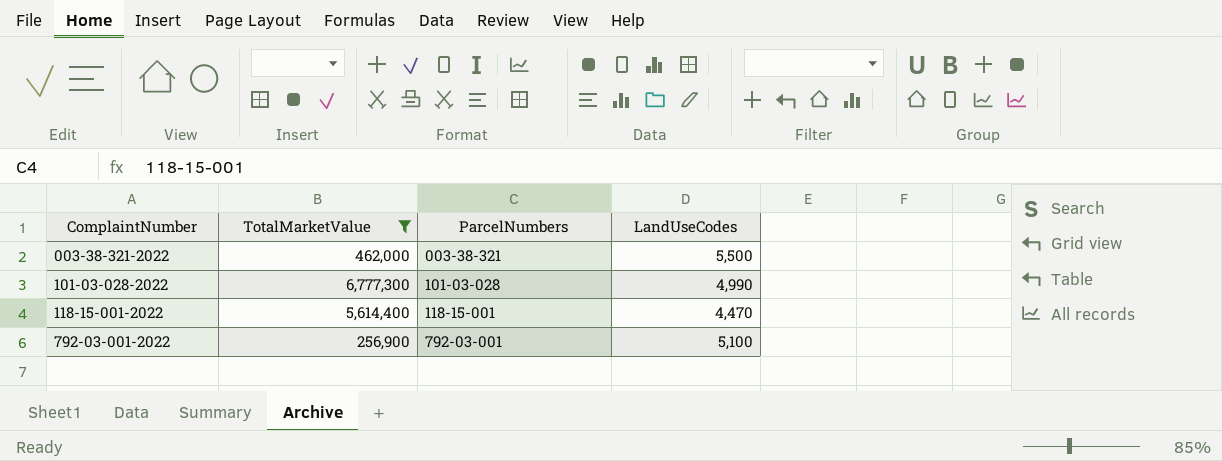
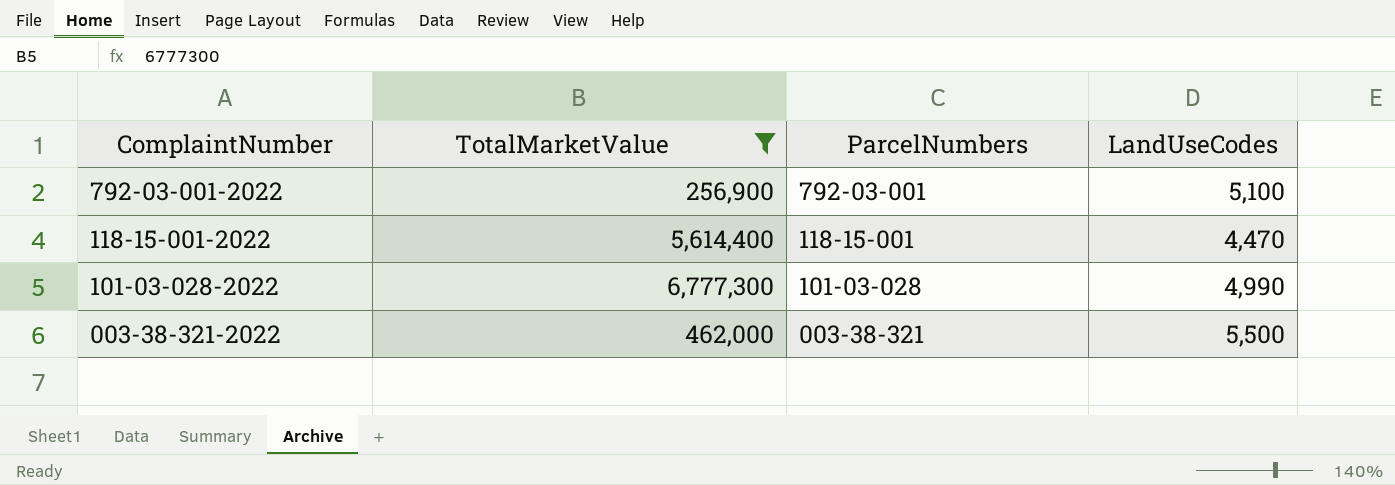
row order: ComplaintNumber ascending -> ComplaintNumber descending

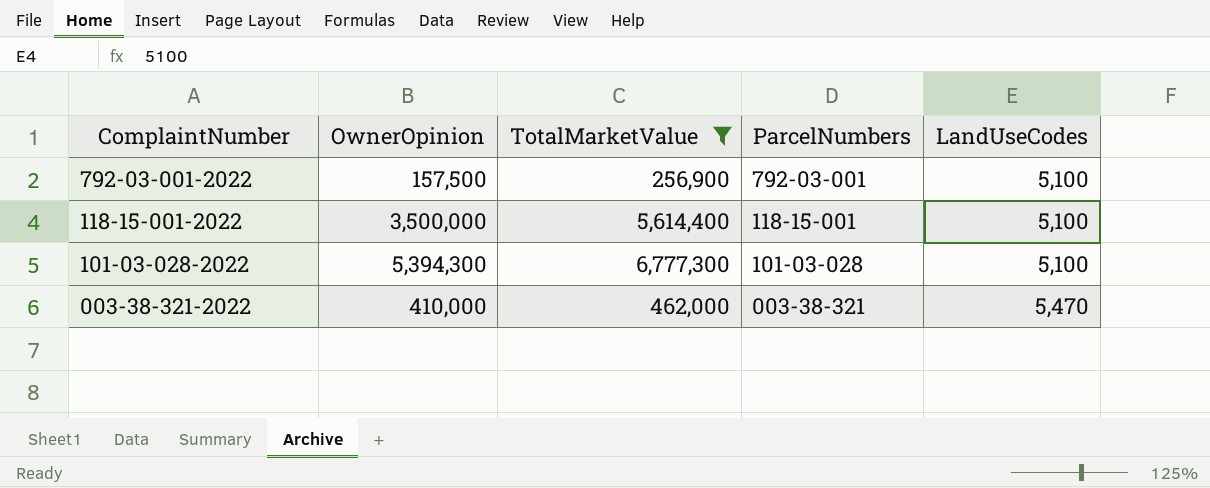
column OwnerOpinion | position: none -> 2
118-15-001-2022 | LandUseCodes: 4,470 -> 5,100
101-03-028-2022 | LandUseCodes: 4,990 -> 5,100
003-38-321-2022 | LandUseCodes: 5,500 -> 5,470

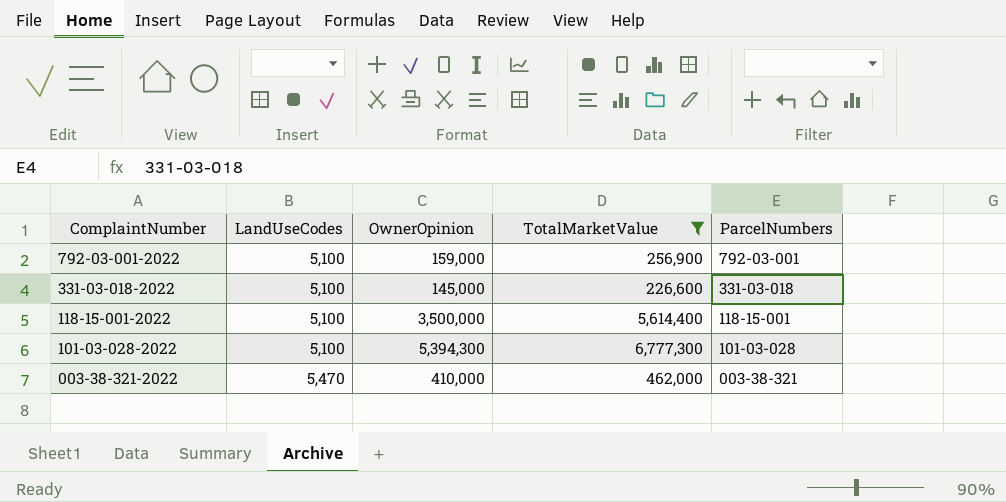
column LandUseCodes | position: 5 -> 2
792-03-001-2022 | OwnerOpinion: 157,500 -> 159,000
row 331-03-018-2022: none -> 5,100 | 145,000 | 226,600 | 331-03-018

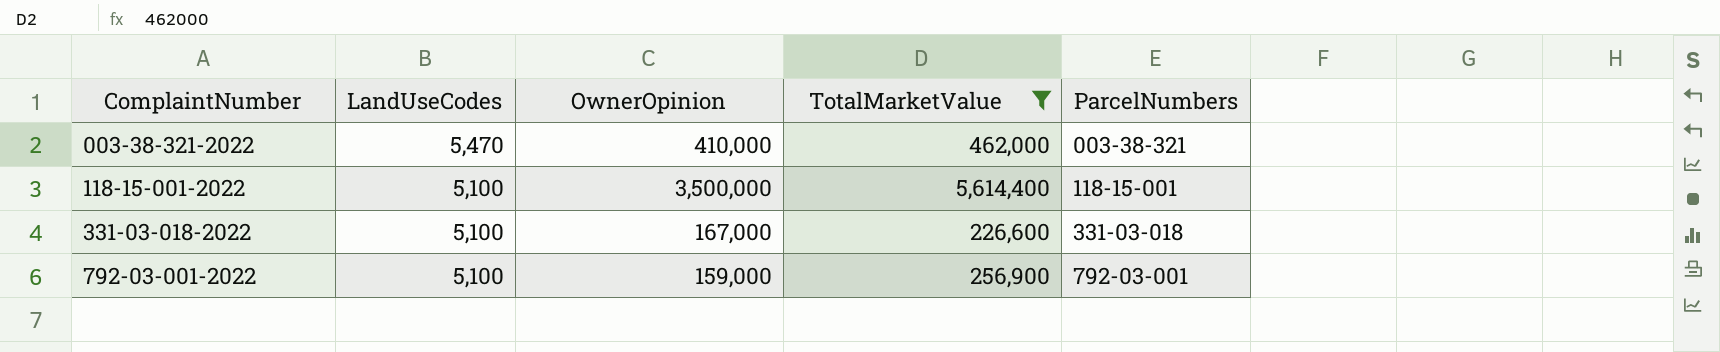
row order: ComplaintNumber descending -> ComplaintNumber ascending
row 101-03-028-2022: 5,100 | 5,394,300 | 6,777,300 | 101-03-028 -> none
331-03-018-2022 | OwnerOpinion: 145,000 -> 167,000

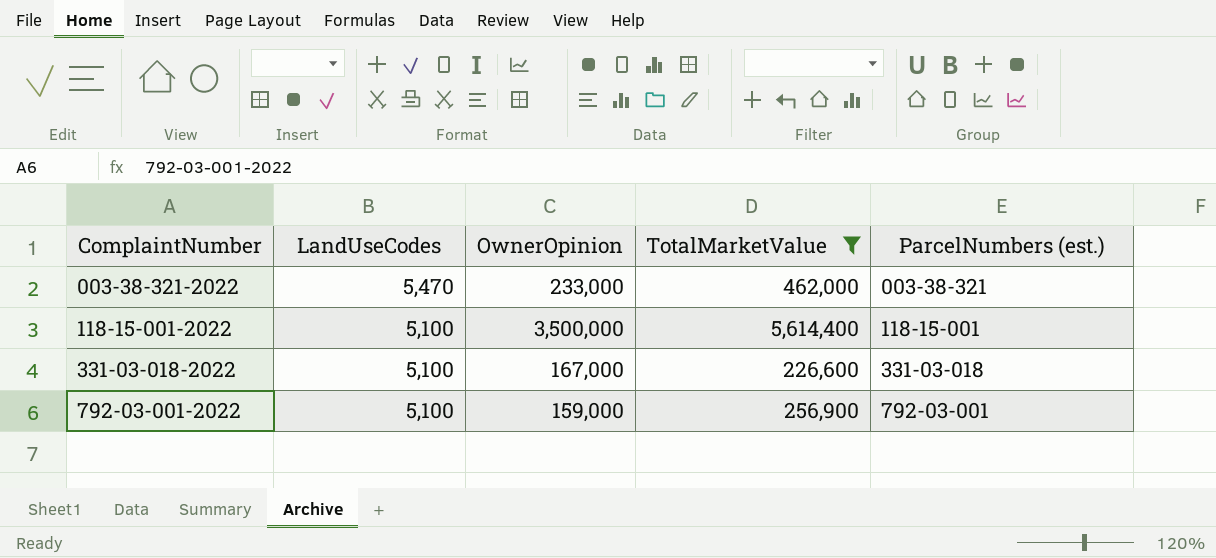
column name: ParcelNumbers -> ParcelNumbers (est.)
003-38-321-2022 | OwnerOpinion: 410,000 -> 233,000

